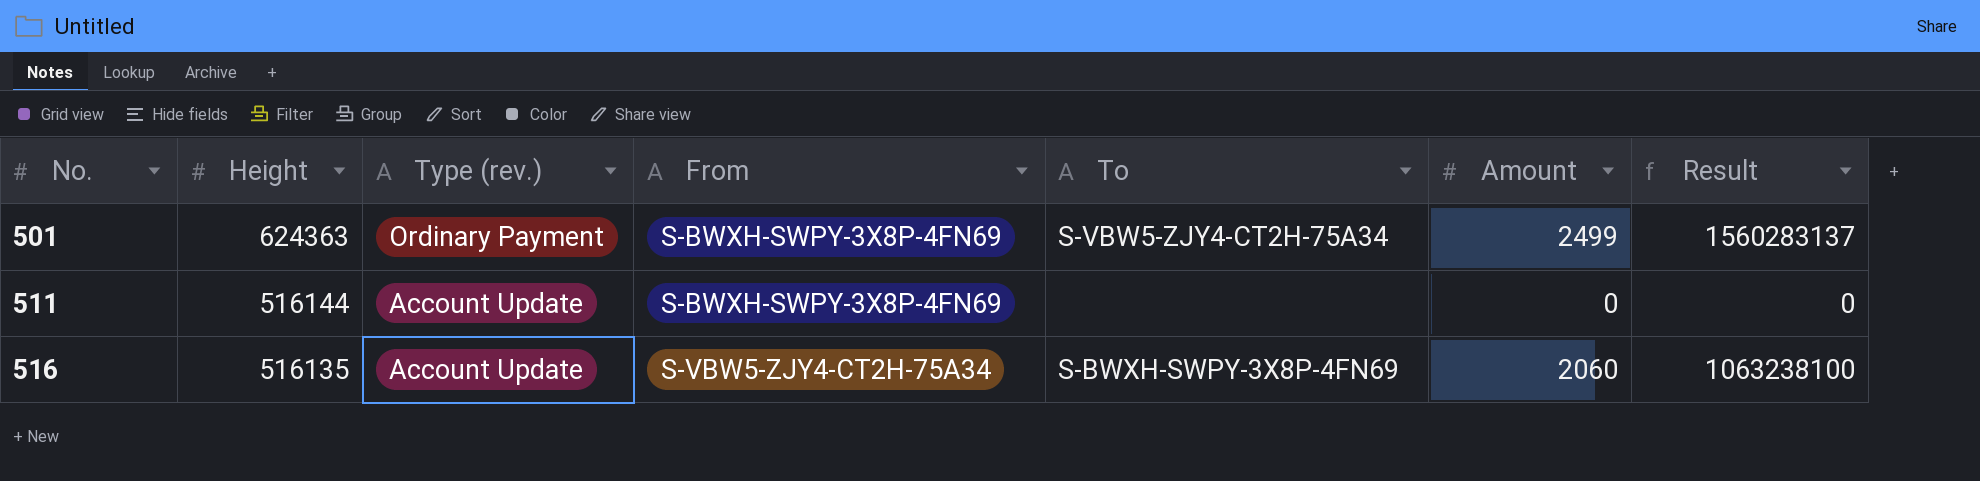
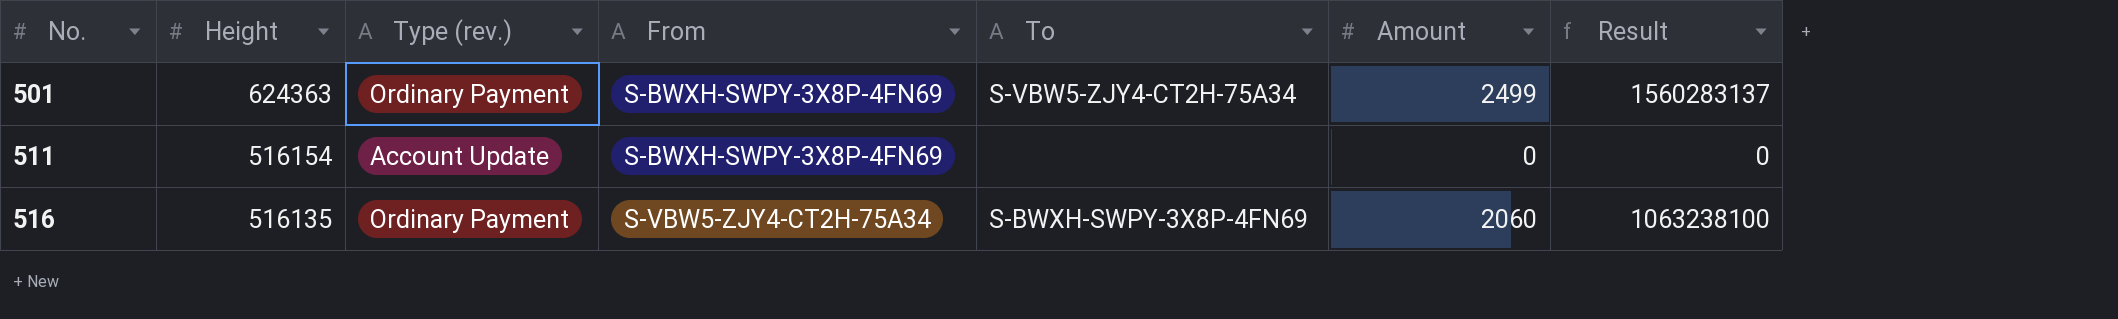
511 | Height: 516144 -> 516154
516 | Type (rev.): Account Update -> Ordinary Payment

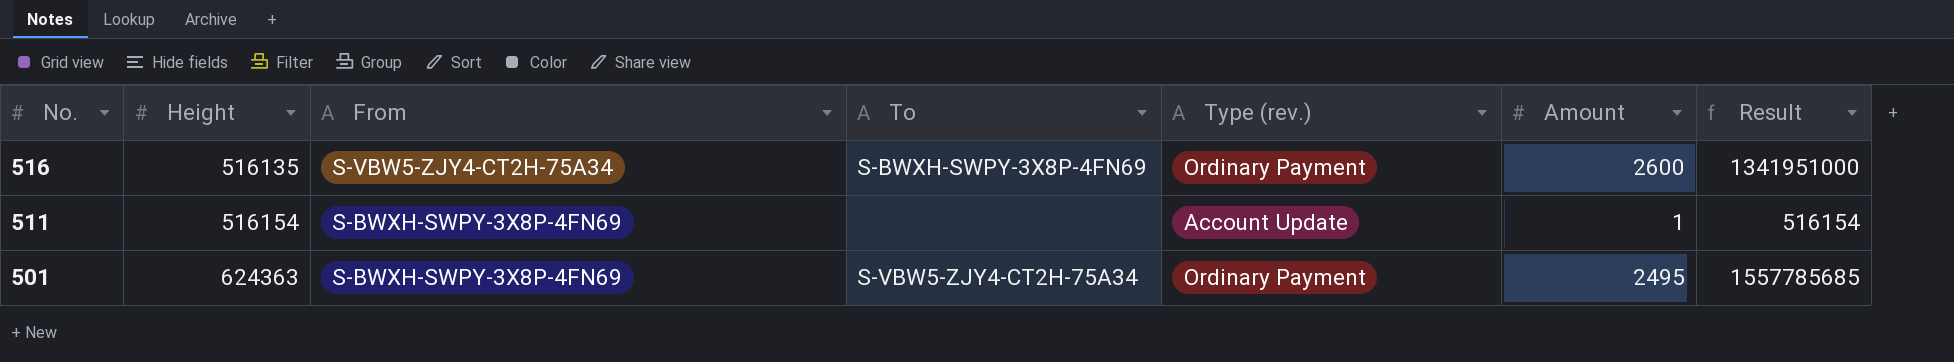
row order: No. ascending -> No. descending
column Type (rev.) | position: 3 -> 5
516 | Amount: 2060 -> 2600
516 | Result: 1063238100 -> 1341951000
511 | Amount: 0 -> 1
511 | Result: 0 -> 516154
501 | Amount: 2499 -> 2495
501 | Result: 1560283137 -> 1557785685

